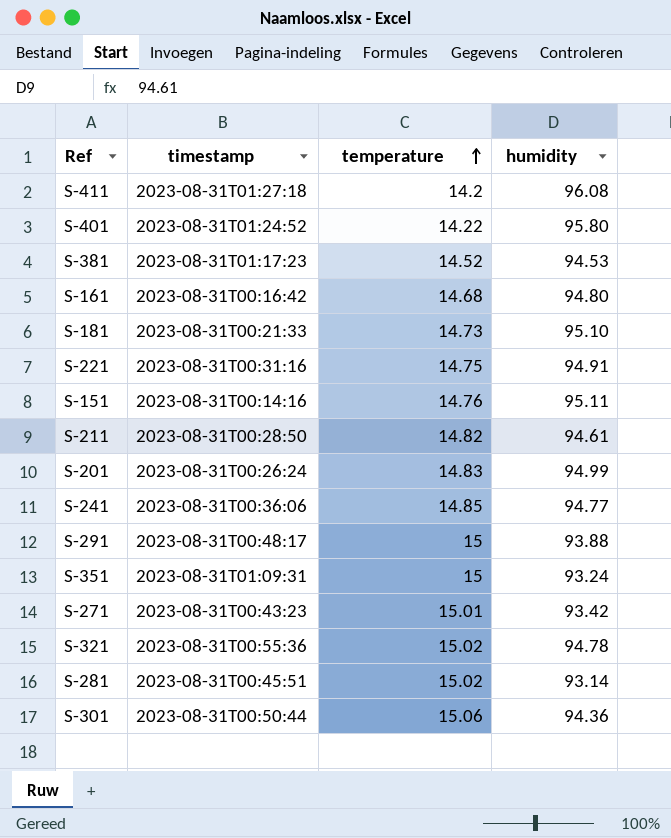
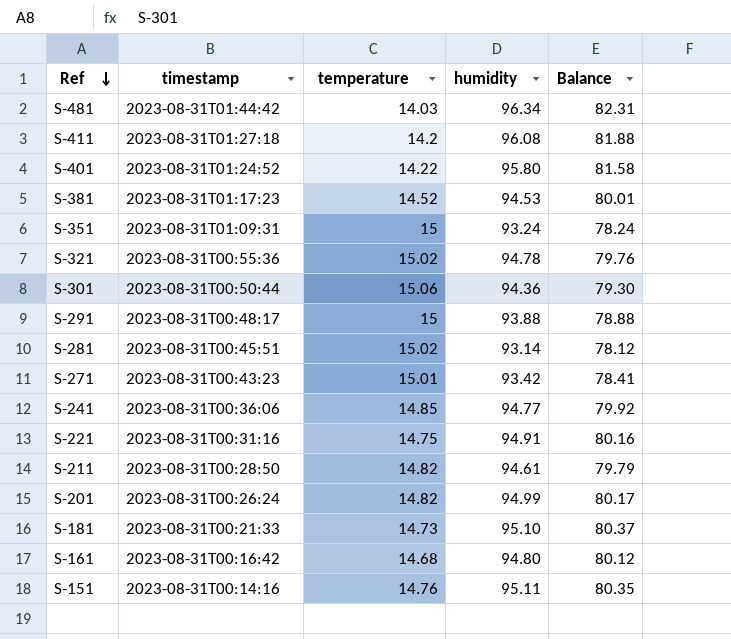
row order: temperature ascending -> Ref descending
column Balance | formula: none -> [humidity] - [temperature]
row S-481: none -> 2023-08-31T01:44:42 | 14.03 | 96.34 | 82.31
S-201 | temperature: 14.83 -> 14.82

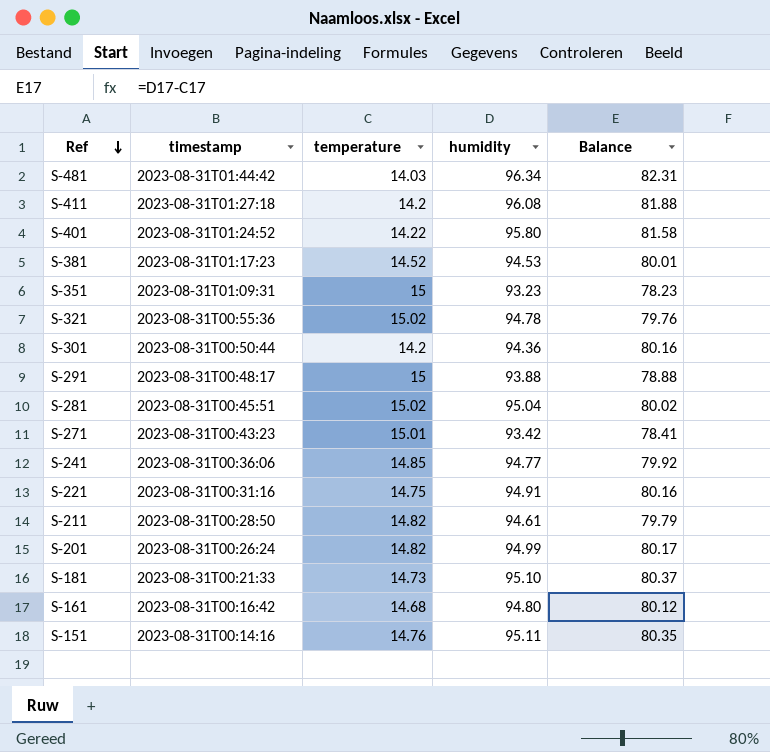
S-351 | humidity: 93.24 -> 93.23
S-351 | Balance: 78.24 -> 78.23
S-301 | temperature: 15.06 -> 14.2
S-301 | Balance: 79.30 -> 80.16
S-281 | humidity: 93.14 -> 95.04
S-281 | Balance: 78.12 -> 80.02

